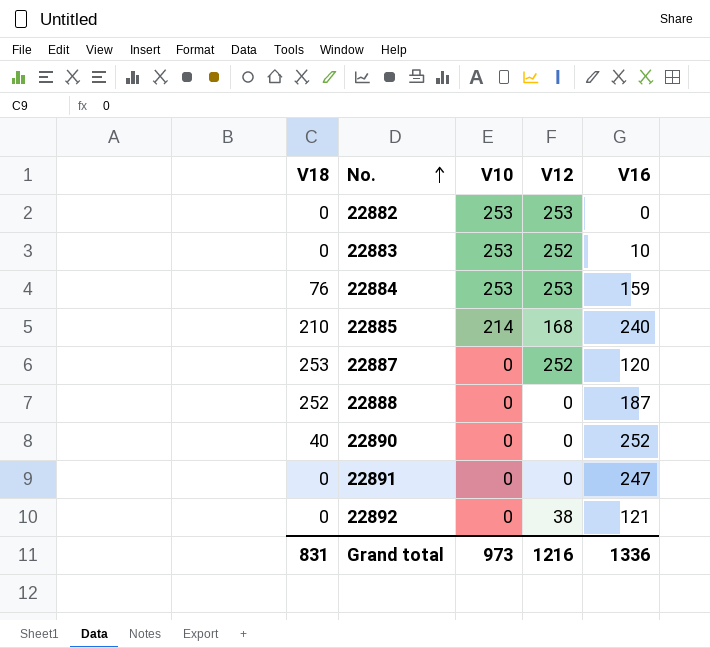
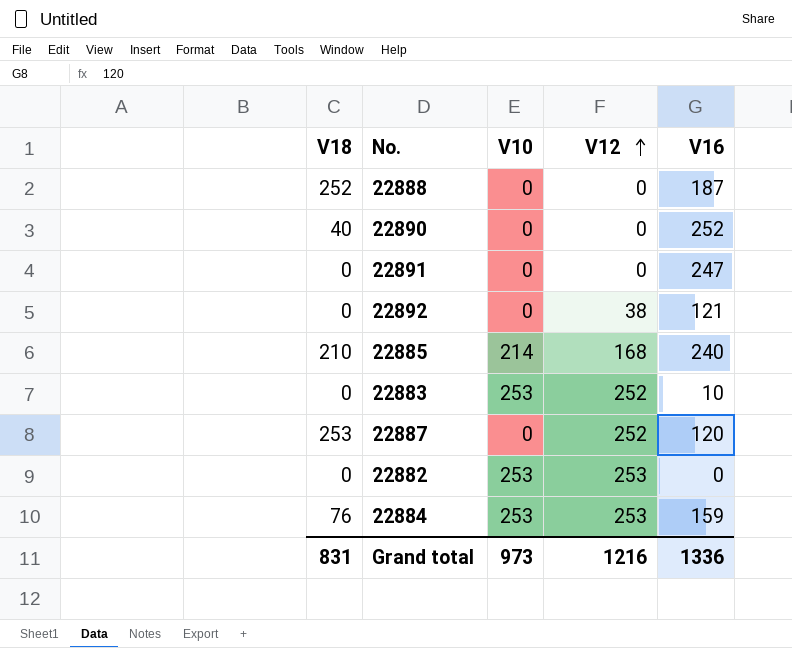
row order: No. ascending -> V12 ascending

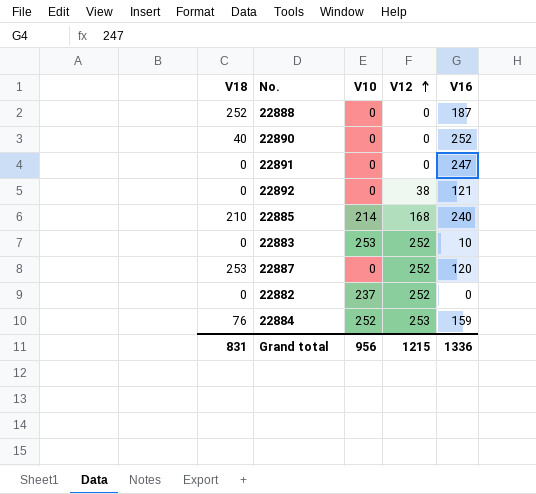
22882 | V10: 253 -> 237
22882 | V12: 253 -> 252
22884 | V10: 253 -> 252
Grand total | V10: 973 -> 956
Grand total | V12: 1216 -> 1215

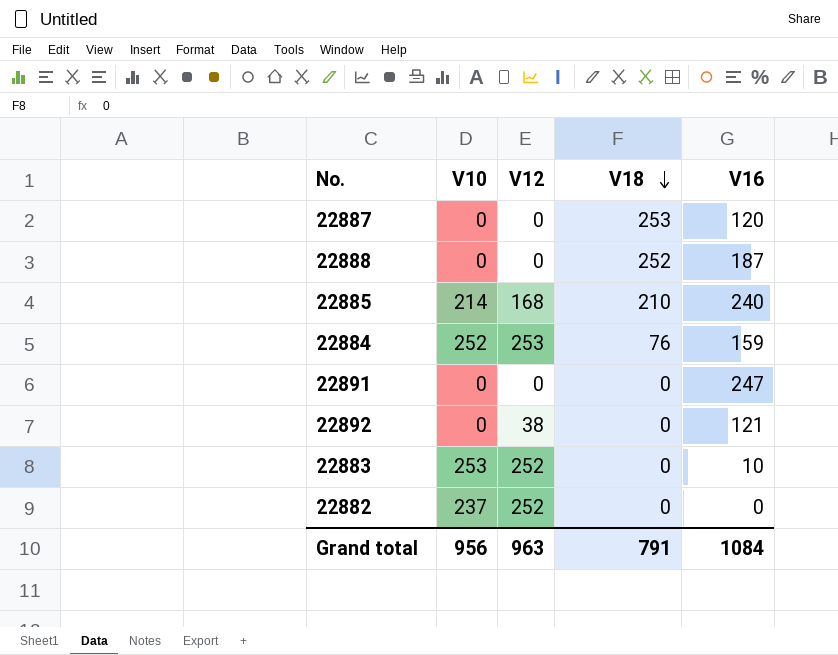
row order: V12 ascending -> V18 descending
column V18 | position: 1 -> 4
row 22890: 40 | 0 | 0 | 252 -> none
22887 | V12: 252 -> 0
Grand total | V12: 1215 -> 963
Grand total | V18: 831 -> 791
Grand total | V16: 1336 -> 1084

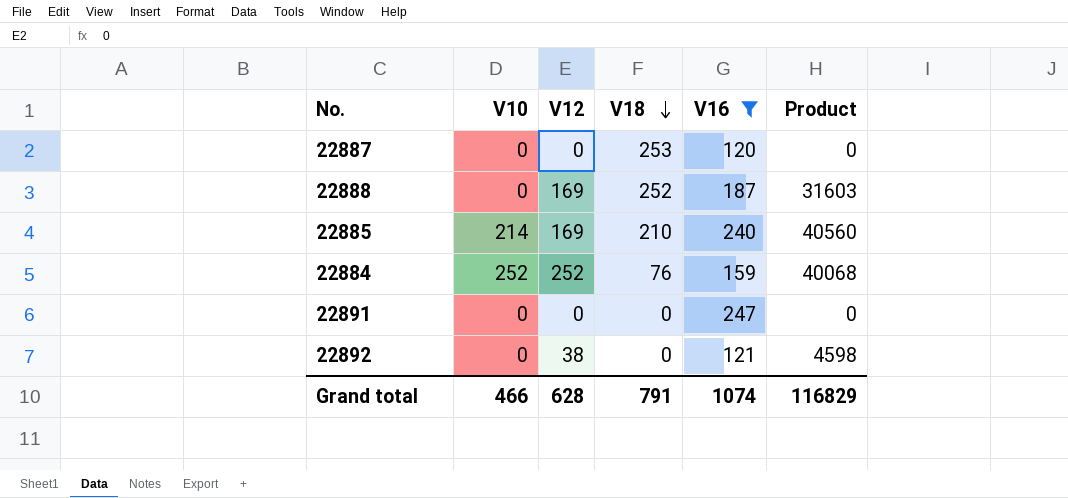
filter: none -> V16 >= 120
column Product | formula: none -> [V12] * [V16]
22888 | V12: 0 -> 169
22885 | V12: 168 -> 169
22884 | V12: 253 -> 252
Grand total | V10: 956 -> 466
Grand total | V12: 963 -> 628
Grand total | V16: 1084 -> 1074

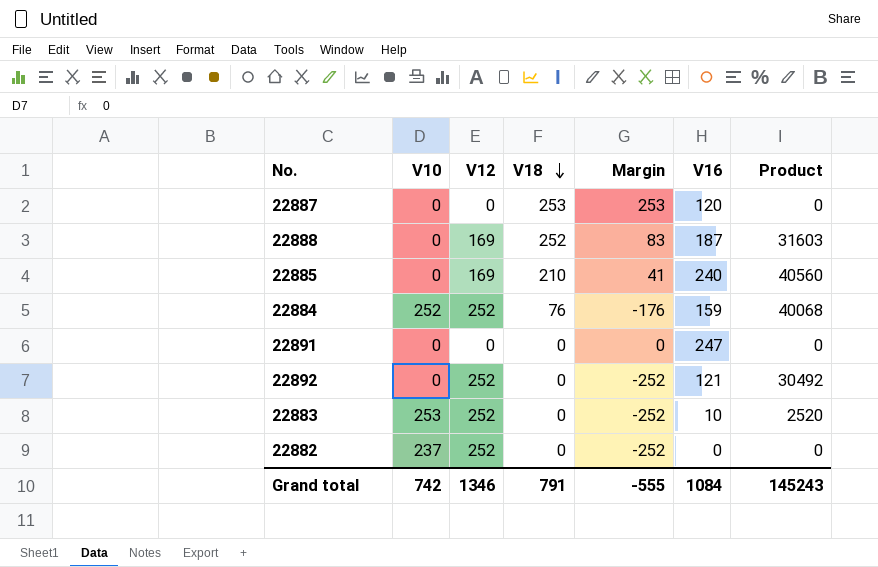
filter: V16 >= 120 -> none
column Margin | formula: none -> [V18] - [V12]
22885 | V10: 214 -> 0
22892 | V12: 38 -> 252
22892 | Product: 4598 -> 30492
Grand total | V10: 466 -> 742
Grand total | V12: 628 -> 1346
Grand total | V16: 1074 -> 1084
Grand total | Product: 116829 -> 145243

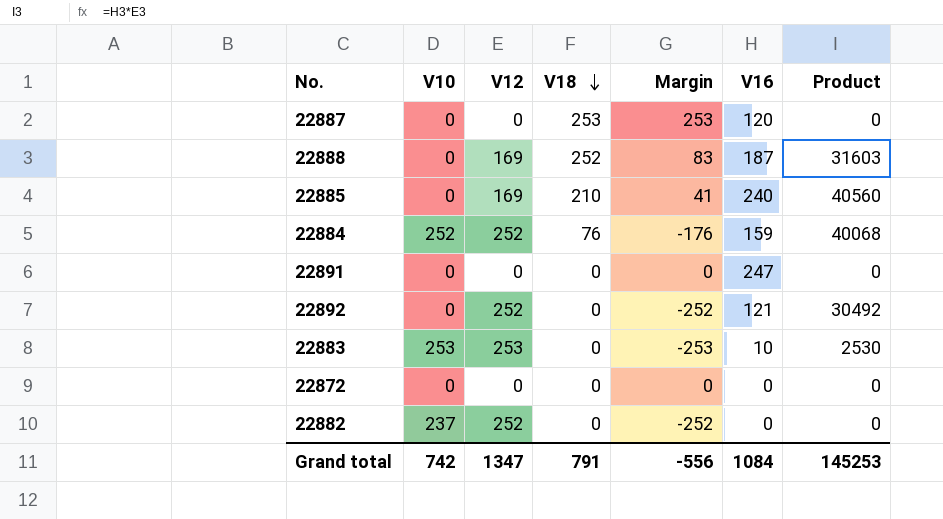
22883 | V12: 252 -> 253
22883 | Margin: -252 -> -253
22883 | Product: 2520 -> 2530
row 22872: none -> 0 | 0 | 0 | 0 | 0 | 0
Grand total | V12: 1346 -> 1347
Grand total | Margin: -555 -> -556
Grand total | Product: 145243 -> 145253

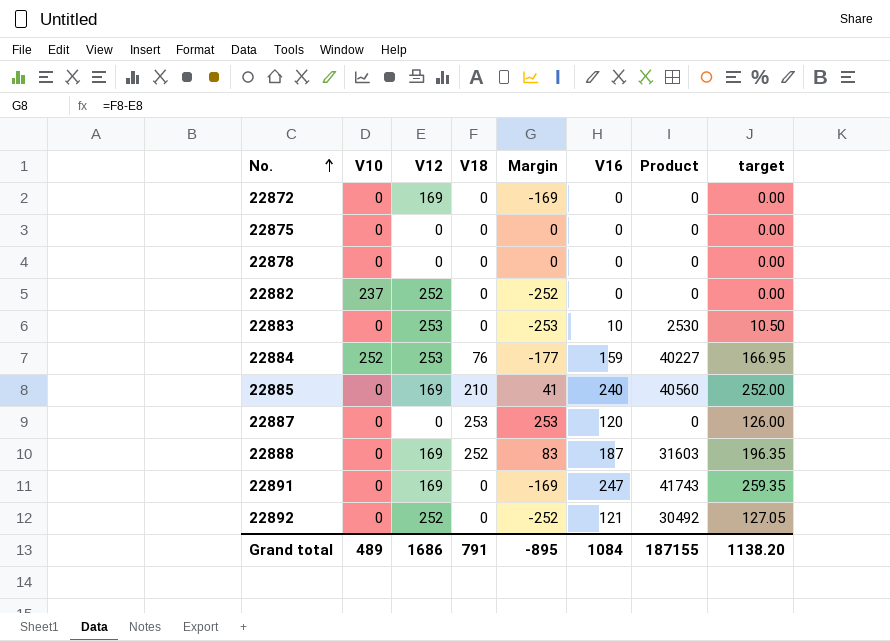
row order: V18 descending -> No. ascending
column target | formula: none -> [V16] * 1.05
22872 | V12: 0 -> 169
22872 | Margin: 0 -> -169
row 22875: none -> 0 | 0 | 0 | 0 | 0 | 0 | 0.00
row 22878: none -> 0 | 0 | 0 | 0 | 0 | 0 | 0.00
22883 | V10: 253 -> 0
22884 | V12: 252 -> 253
22884 | Margin: -176 -> -177
22884 | Product: 40068 -> 40227
22891 | V12: 0 -> 169
22891 | Margin: 0 -> -169
22891 | Product: 0 -> 41743
Grand total | V10: 742 -> 489
Grand total | V12: 1347 -> 1686
Grand total | Margin: -556 -> -895
Grand total | Product: 145253 -> 187155

